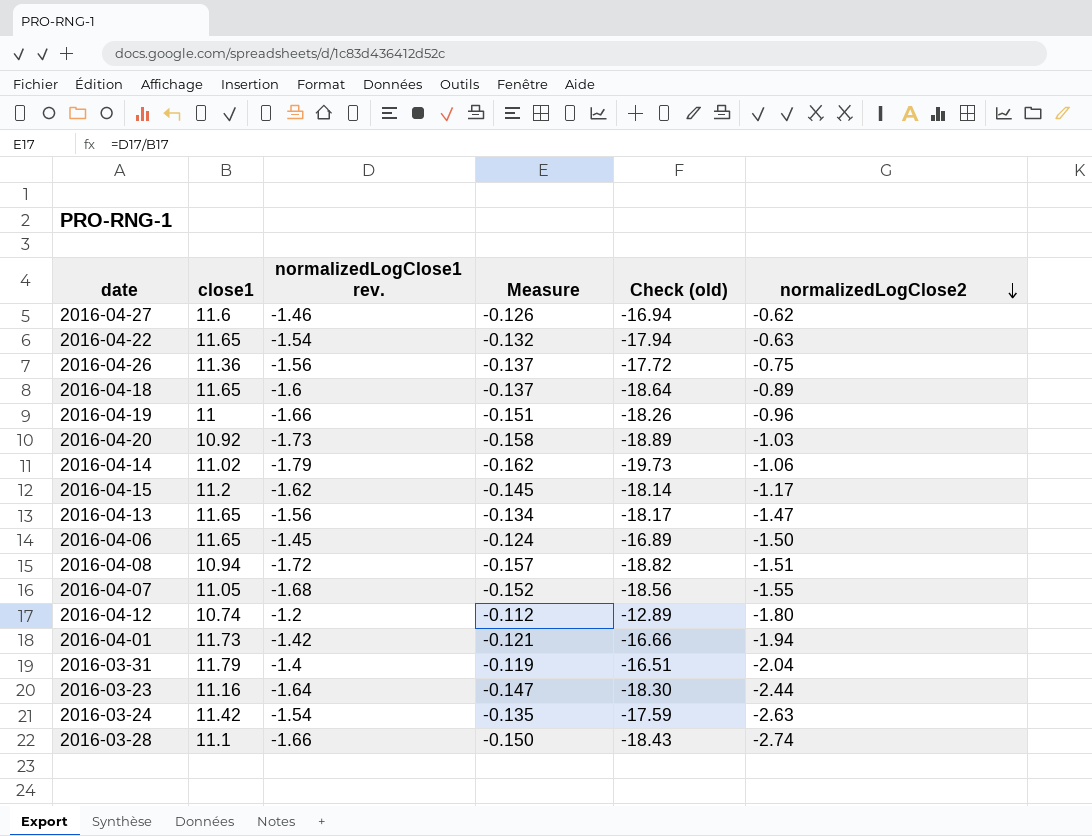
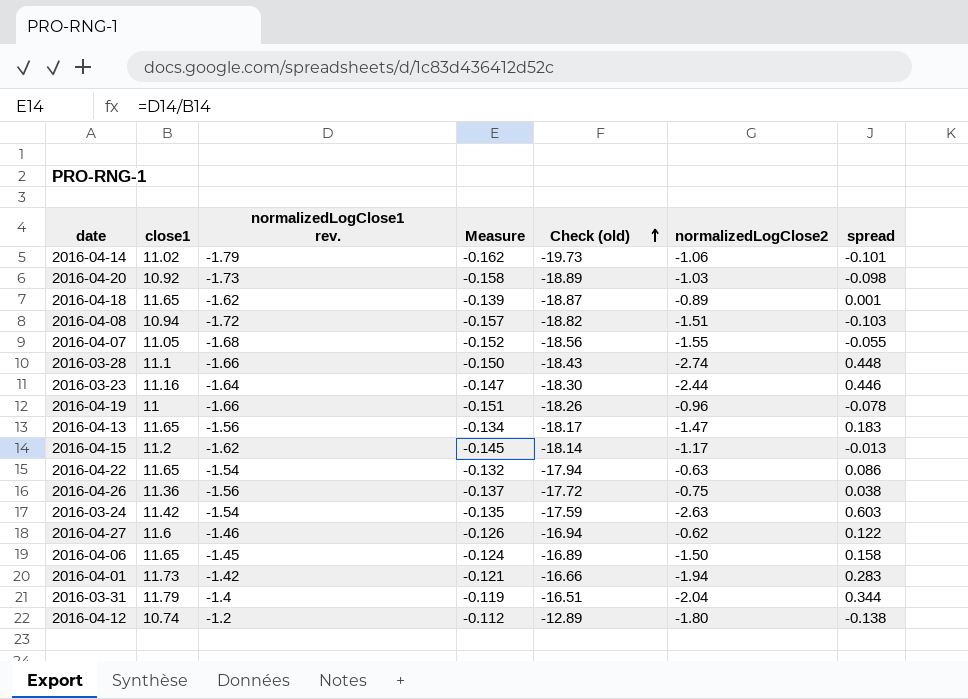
row order: normalizedLogClose2 descending -> Check (old) ascending
column spread | position: none -> 7
2016-04-18 | normalizedLogClose1 rev.: -1.6 -> -1.62
2016-04-18 | Measure: -0.137 -> -0.139
2016-04-18 | Check (old): -18.64 -> -18.87

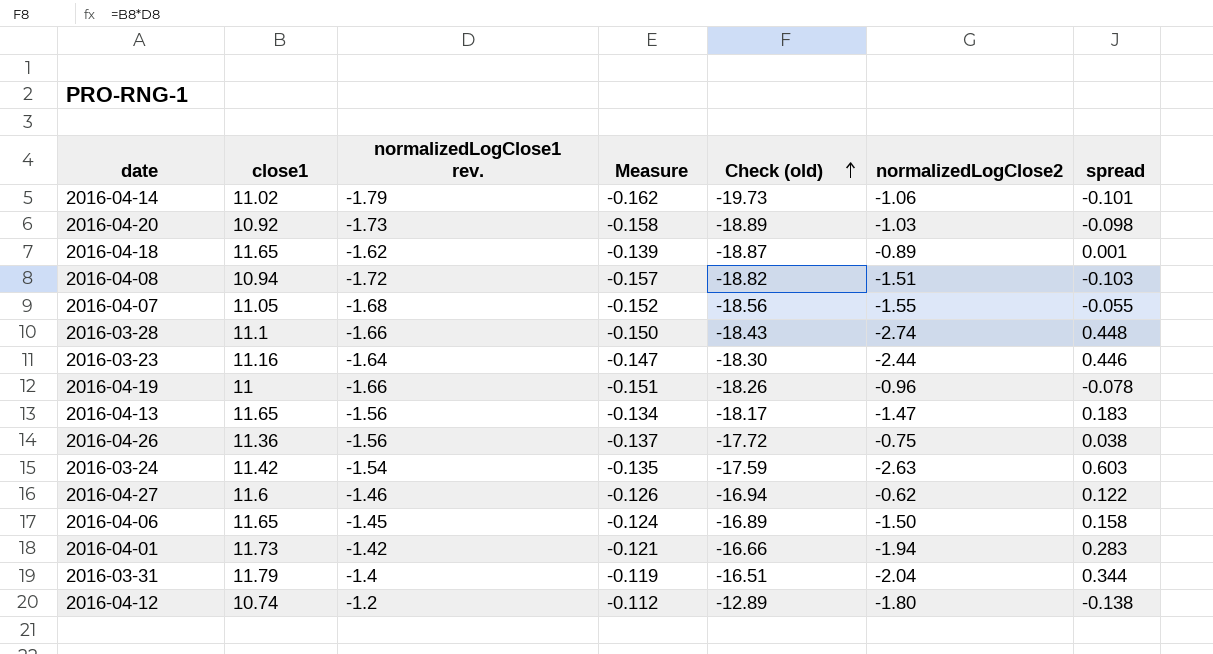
row 2016-04-15: 11.2 | -1.62 | -0.145 | -18.14 | -1.17 | -0.013 -> none
row 2016-04-22: 11.65 | -1.54 | -0.132 | -17.94 | -0.63 | 0.086 -> none

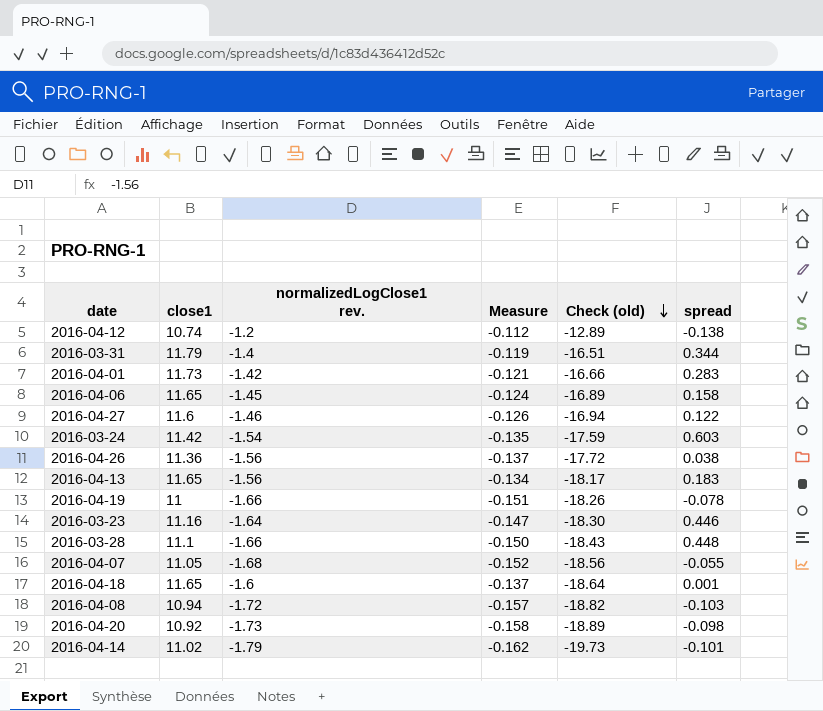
row order: Check (old) ascending -> Check (old) descending
column normalizedLogClose2 | position: 6 -> none
2016-04-18 | normalizedLogClose1 rev.: -1.62 -> -1.6
2016-04-18 | Measure: -0.139 -> -0.137
2016-04-18 | Check (old): -18.87 -> -18.64

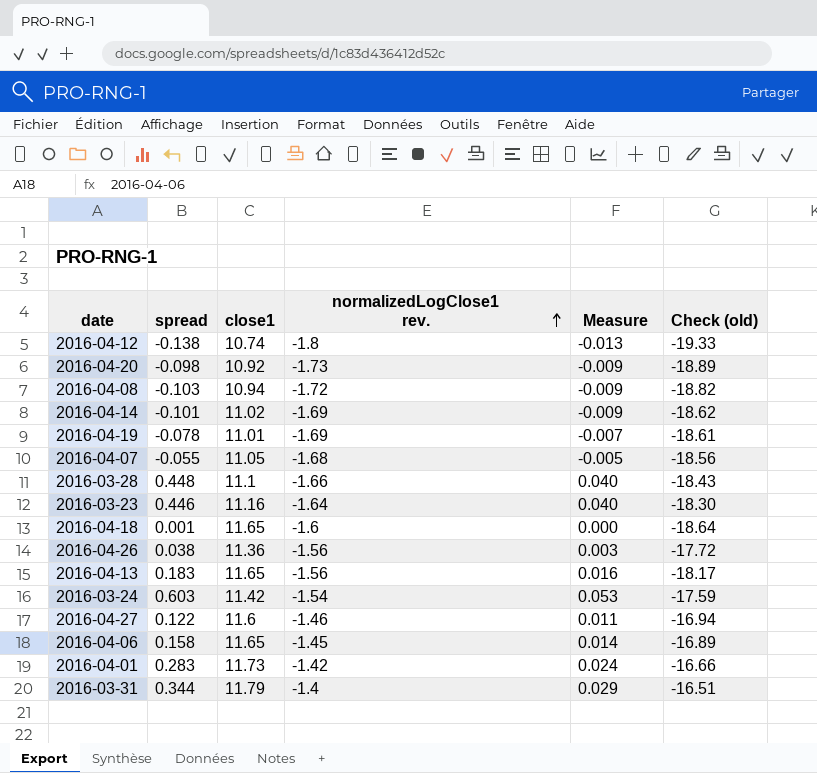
row order: Check (old) descending -> normalizedLogClose1 rev. ascending
column spread | position: 6 -> 2
column Measure | formula: [normalizedLogClose1 rev.] / [close1] -> [spread] / [close1]
2016-04-12 | normalizedLogClose1 rev.: -1.2 -> -1.8
2016-04-12 | Check (old): -12.89 -> -19.33
2016-04-14 | normalizedLogClose1 rev.: -1.79 -> -1.69
2016-04-14 | Check (old): -19.73 -> -18.62
2016-04-19 | close1: 11 -> 11.01
2016-04-19 | normalizedLogClose1 rev.: -1.66 -> -1.69
2016-04-19 | Check (old): -18.26 -> -18.61

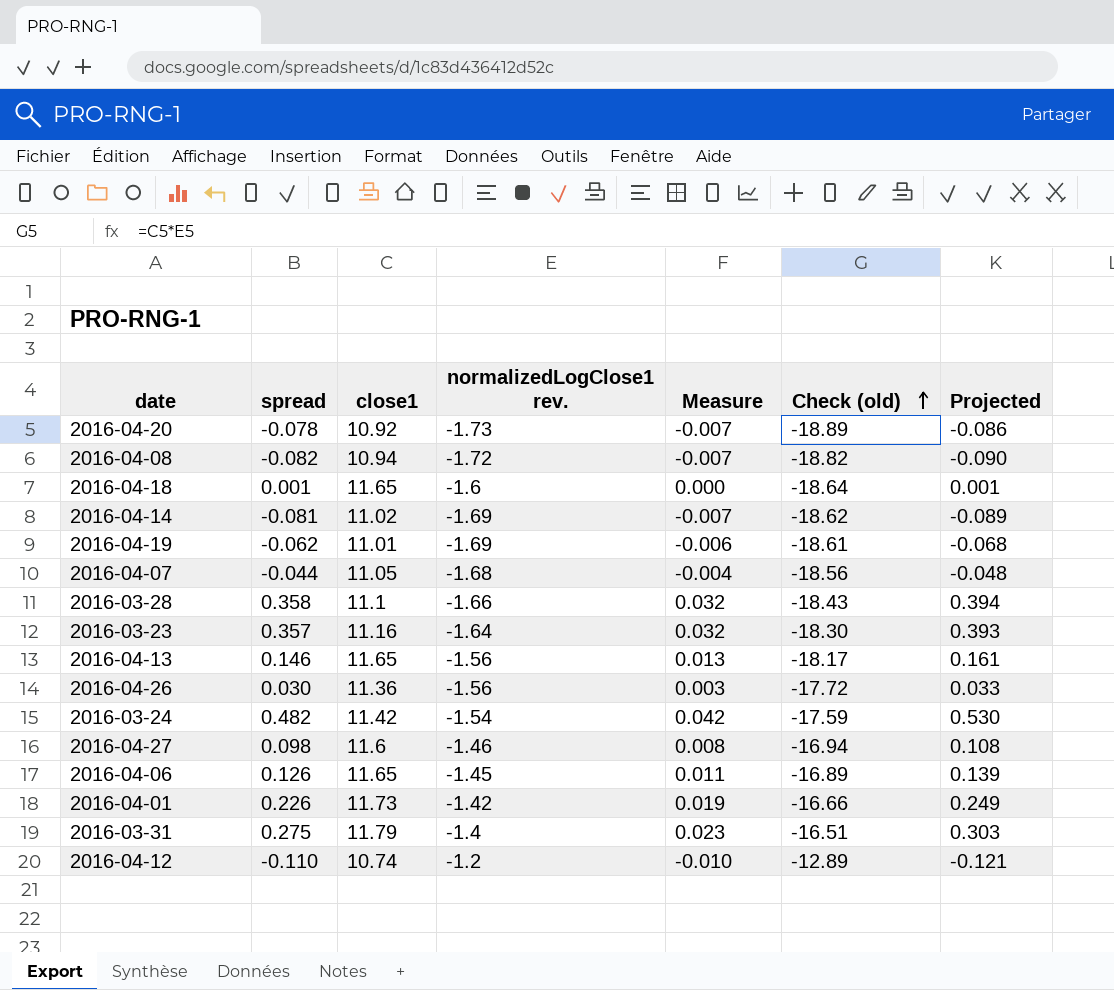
row order: normalizedLogClose1 rev. ascending -> Check (old) ascending
column Projected | formula: none -> [spread] * 1.1
2016-04-20 | spread: -0.098 -> -0.078
2016-04-20 | Measure: -0.009 -> -0.007
2016-04-08 | spread: -0.103 -> -0.082
2016-04-08 | Measure: -0.009 -> -0.007
2016-04-14 | spread: -0.101 -> -0.081
2016-04-14 | Measure: -0.009 -> -0.007
2016-04-19 | spread: -0.078 -> -0.062
2016-04-19 | Measure: -0.007 -> -0.006
2016-04-07 | spread: -0.055 -> -0.044
2016-04-07 | Measure: -0.005 -> -0.004
2016-03-28 | spread: 0.448 -> 0.358
2016-03-28 | Measure: 0.040 -> 0.032
2016-03-23 | spread: 0.446 -> 0.357
2016-03-23 | Measure: 0.040 -> 0.032
2016-04-13 | spread: 0.183 -> 0.146
2016-04-13 | Measure: 0.016 -> 0.013
2016-04-26 | spread: 0.038 -> 0.030
2016-03-24 | spread: 0.603 -> 0.482
2016-03-24 | Measure: 0.053 -> 0.042
2016-04-27 | spread: 0.122 -> 0.098
2016-04-27 | Measure: 0.011 -> 0.008
2016-04-06 | spread: 0.158 -> 0.126
2016-04-06 | Measure: 0.014 -> 0.011
2016-04-01 | spread: 0.283 -> 0.226
2016-04-01 | Measure: 0.024 -> 0.019
2016-03-31 | spread: 0.344 -> 0.275
2016-03-31 | Measure: 0.029 -> 0.023
2016-04-12 | spread: -0.138 -> -0.110
2016-04-12 | normalizedLogClose1 rev.: -1.8 -> -1.2
2016-04-12 | Measure: -0.013 -> -0.010
2016-04-12 | Check (old): -19.33 -> -12.89

